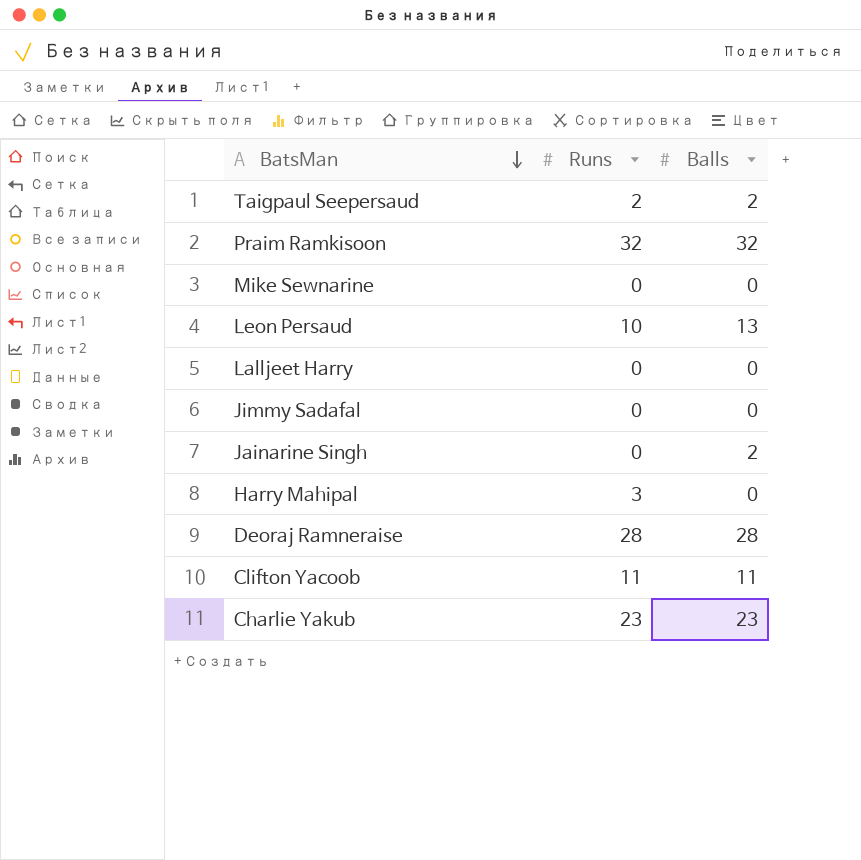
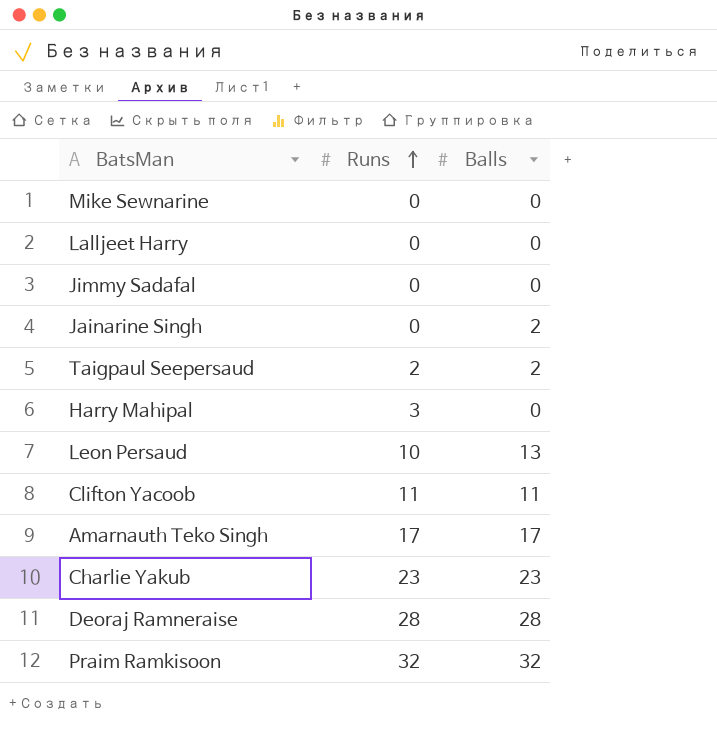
row order: BatsMan descending -> Runs ascending
row Amarnauth Teko Singh: none -> 17 | 17

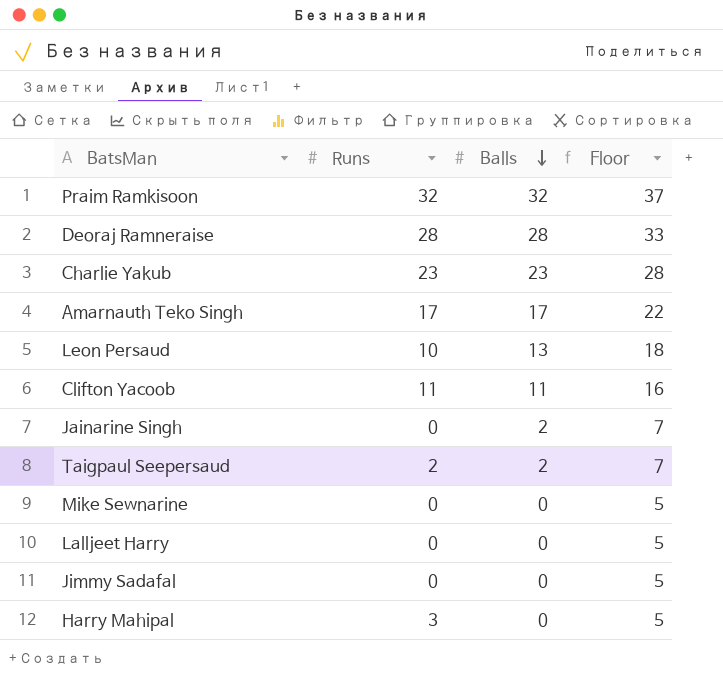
row order: Runs ascending -> Balls descending
column Floor | formula: none -> [Balls] + 5

